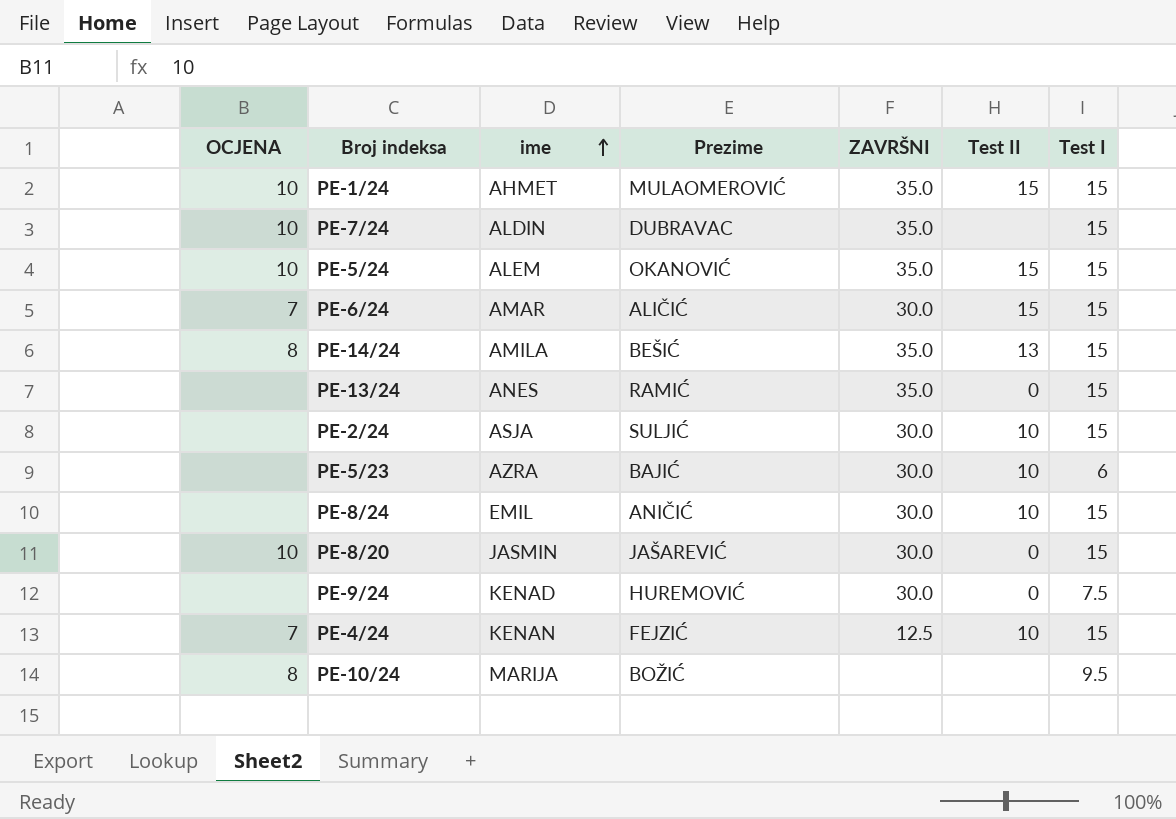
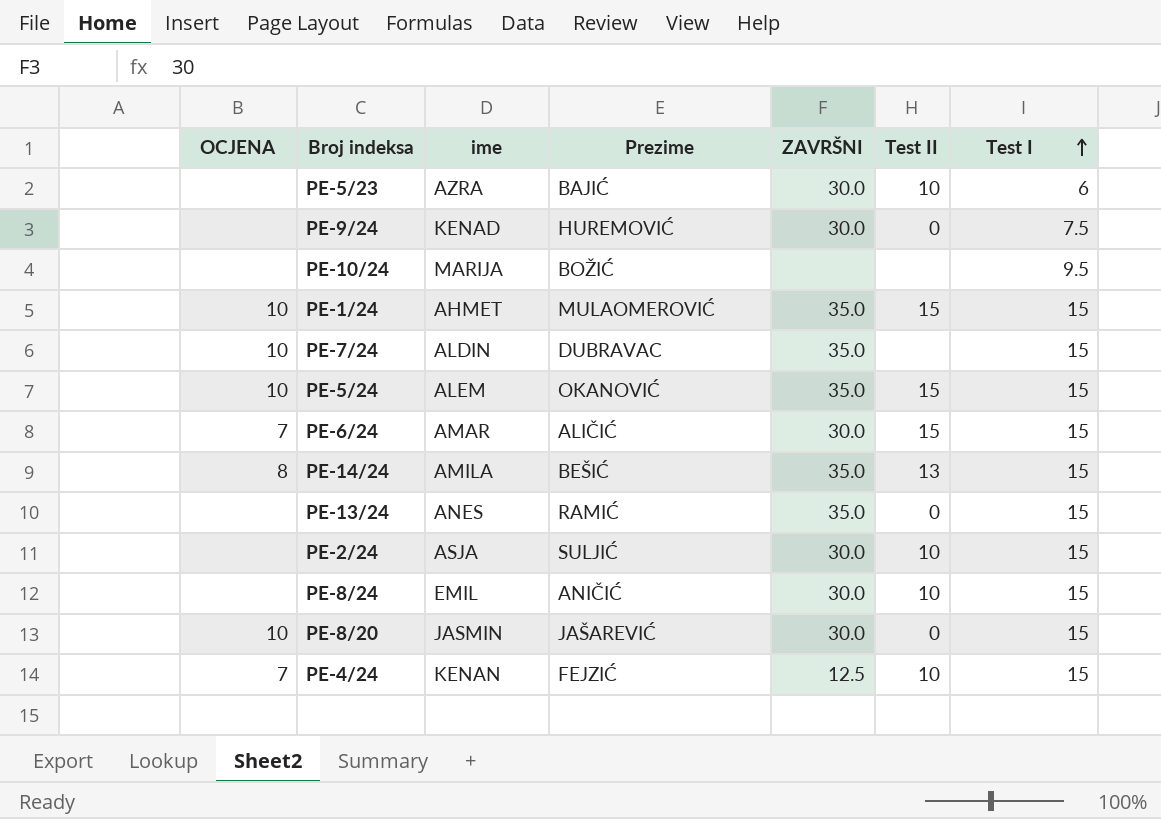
row order: ime ascending -> Test I ascending
PE-10/24 | OCJENA: 8 -> none

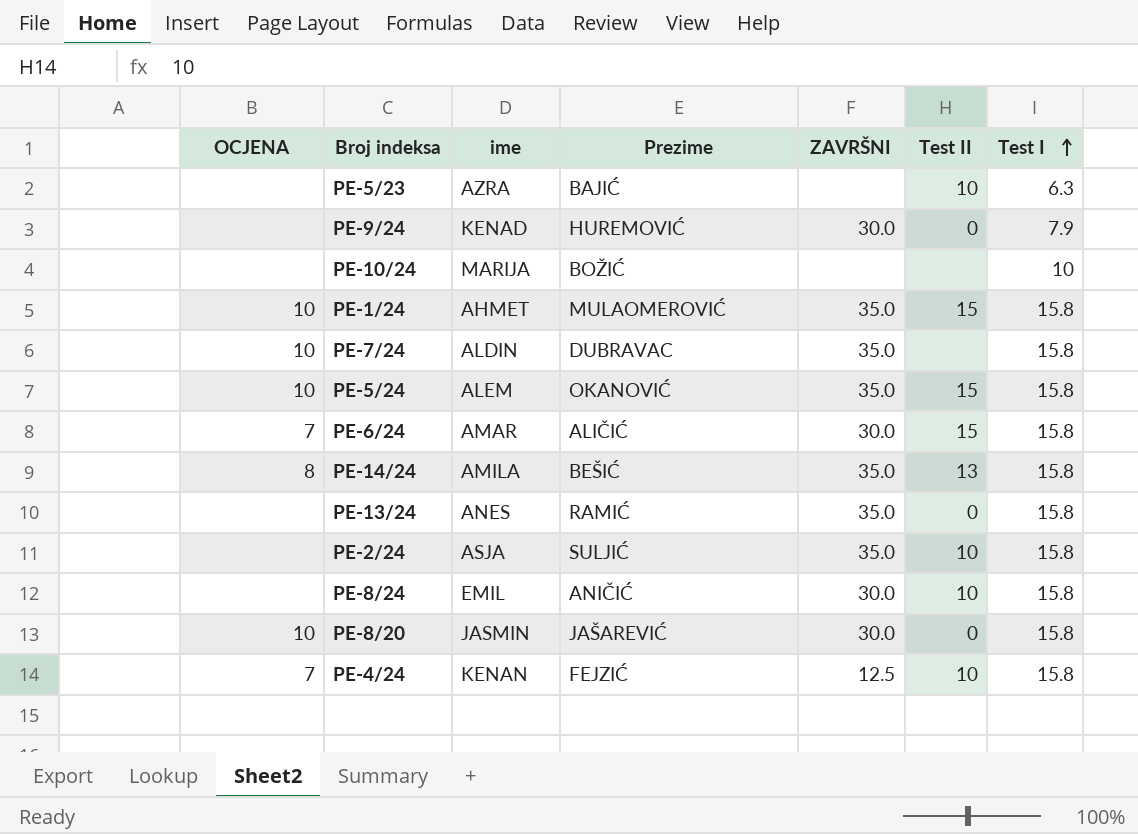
PE-5/23 | ZAVRŠNI: 30.0 -> none
PE-5/23 | Test I: 6 -> 6.3
PE-9/24 | Test I: 7.5 -> 7.9
PE-10/24 | Test I: 9.5 -> 10
PE-1/24 | Test I: 15 -> 15.8
PE-7/24 | Test I: 15 -> 15.8
PE-5/24 | Test I: 15 -> 15.8
PE-6/24 | Test I: 15 -> 15.8
PE-14/24 | Test I: 15 -> 15.8
PE-13/24 | Test I: 15 -> 15.8
PE-2/24 | ZAVRŠNI: 30.0 -> 35.0
PE-2/24 | Test I: 15 -> 15.8
PE-8/24 | Test I: 15 -> 15.8
PE-8/20 | Test I: 15 -> 15.8
PE-4/24 | Test I: 15 -> 15.8

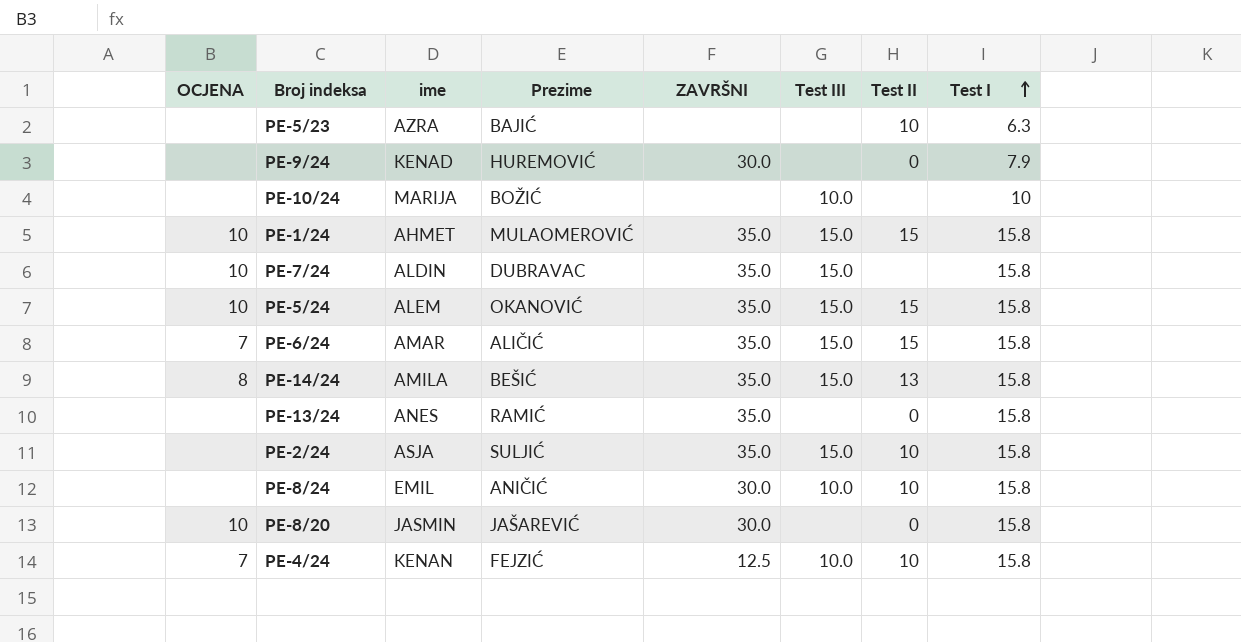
column Test III | position: none -> 6
PE-6/24 | ZAVRŠNI: 30.0 -> 35.0

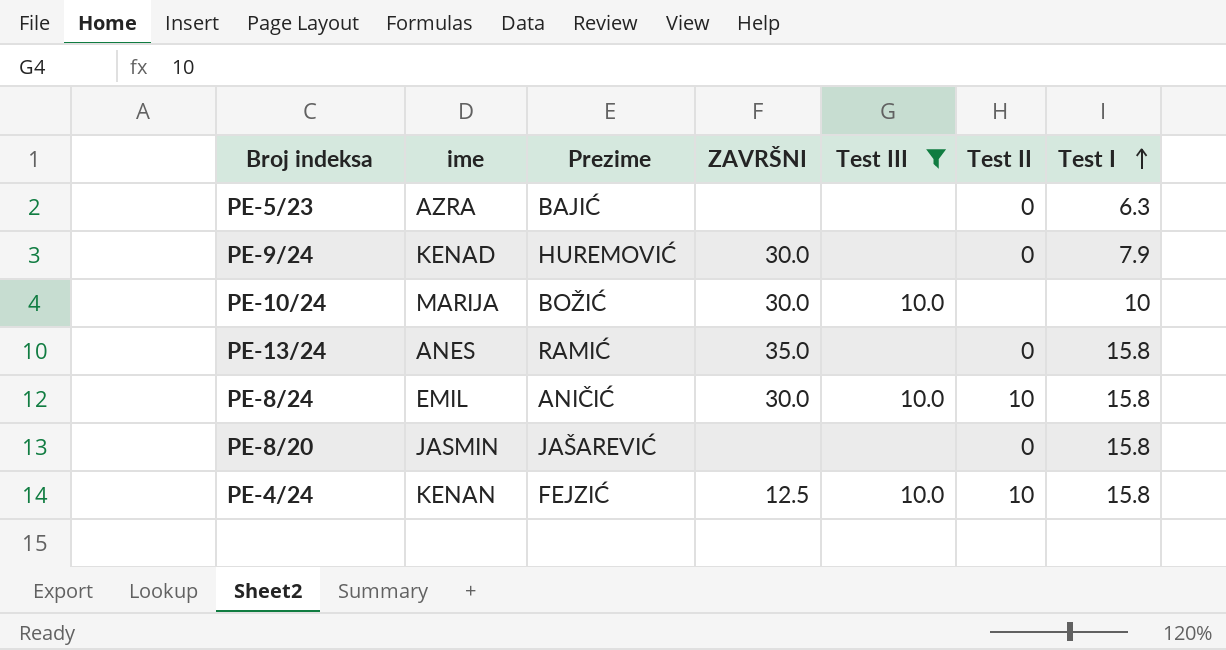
filter: none -> Test III != 15.0
column OCJENA | position: 1 -> none
PE-5/23 | Test II: 10 -> 0
PE-10/24 | ZAVRŠNI: none -> 30.0
PE-8/20 | ZAVRŠNI: 30.0 -> none

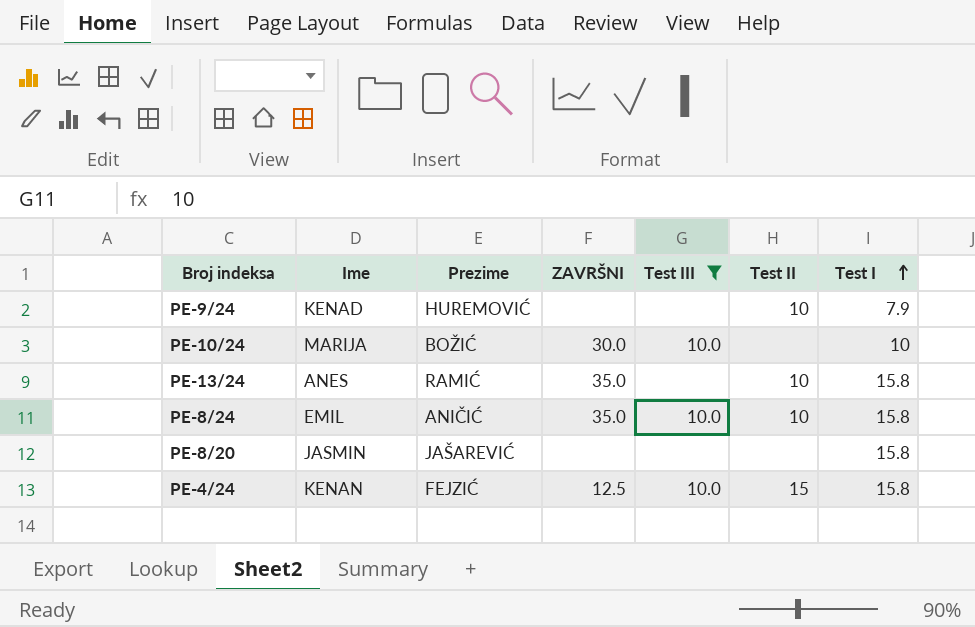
column name: ime -> Ime
row PE-5/23: AZRA | BAJIĆ | none | none | 0 | 6.3 -> none
PE-9/24 | ZAVRŠNI: 30.0 -> none
PE-9/24 | Test II: 0 -> 10
PE-13/24 | Test II: 0 -> 10
PE-8/24 | ZAVRŠNI: 30.0 -> 35.0
PE-8/20 | Test II: 0 -> none
PE-4/24 | Test II: 10 -> 15

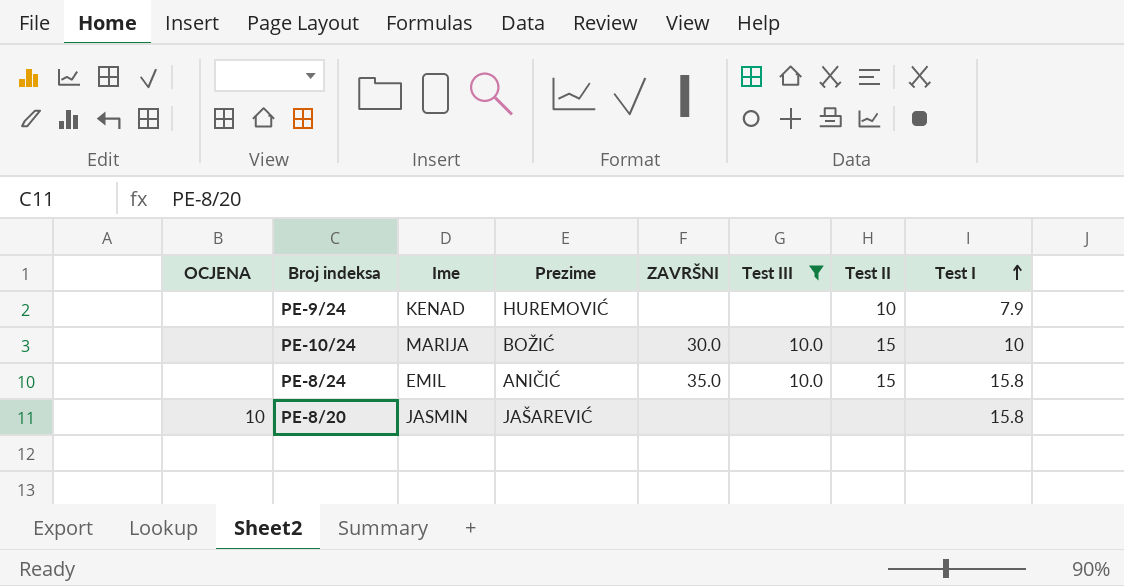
column OCJENA | position: none -> 1
row PE-13/24: ANES | RAMIĆ | 35.0 | none | 10 | 15.8 -> none
row PE-4/24: KENAN | FEJZIĆ | 12.5 | 10.0 | 15 | 15.8 -> none
PE-10/24 | Test II: none -> 15
PE-8/24 | Test II: 10 -> 15

